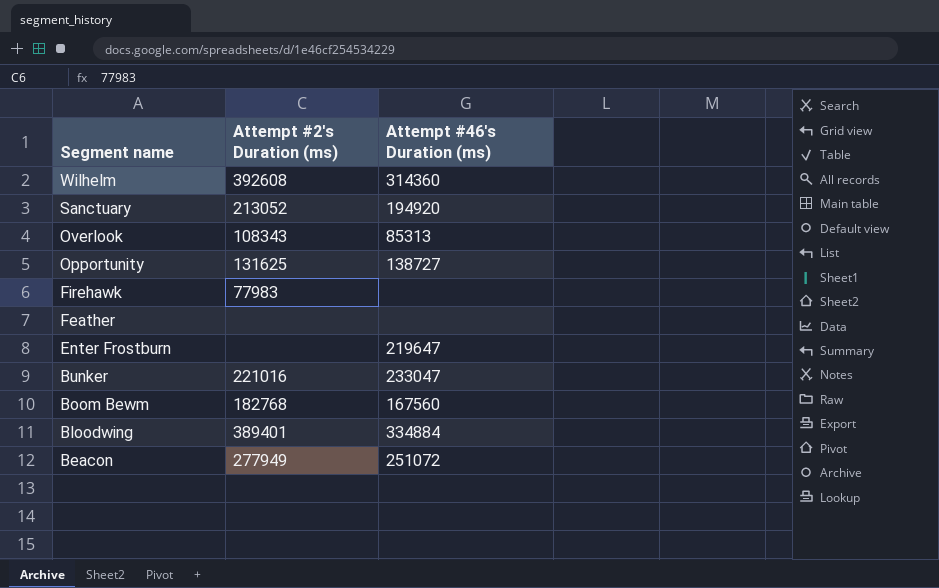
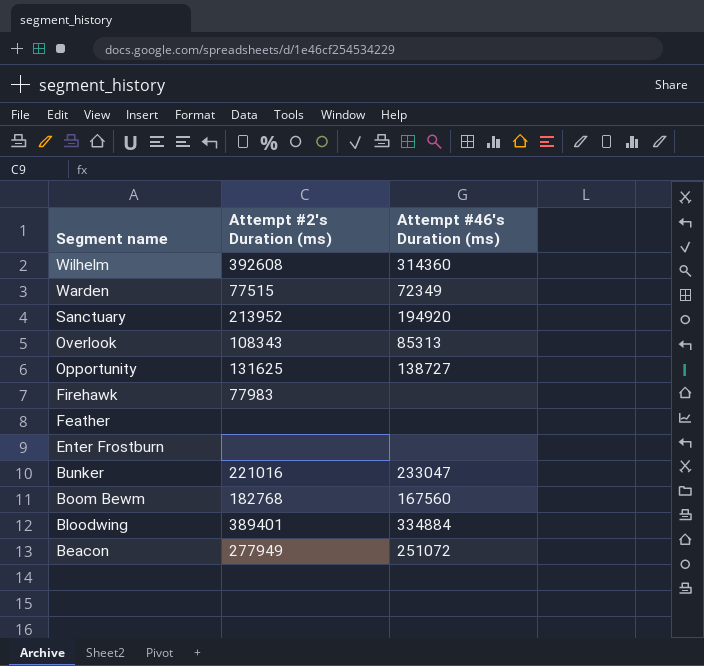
row Warden: none -> 77515 | 72349
Sanctuary | Attempt #2's Duration (ms): 213052 -> 213952
Enter Frostburn | Attempt #46's Duration (ms): 219647 -> none

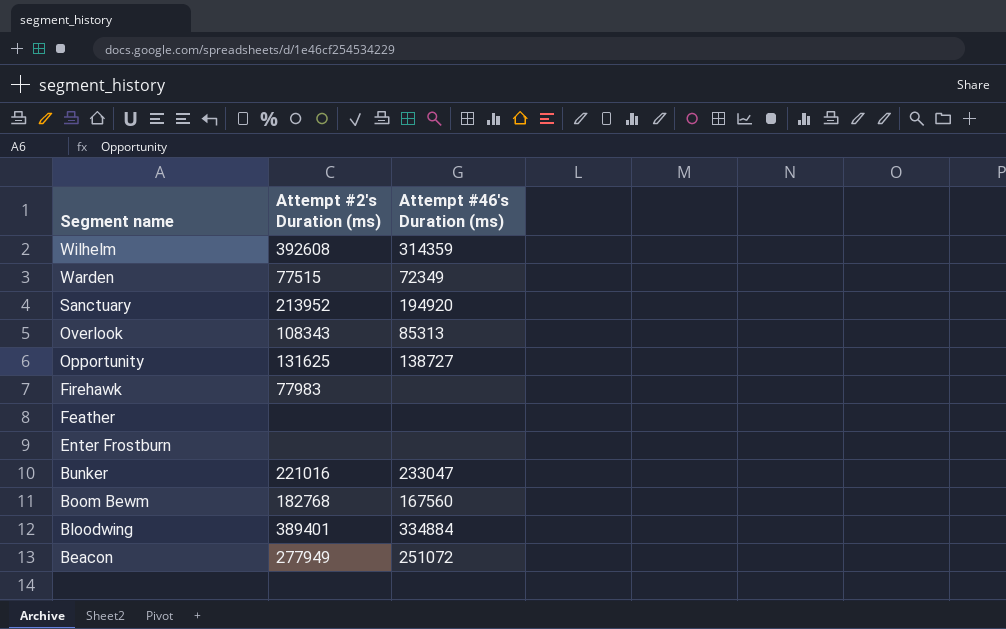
Wilhelm | Attempt #46's Duration (ms): 314360 -> 314359

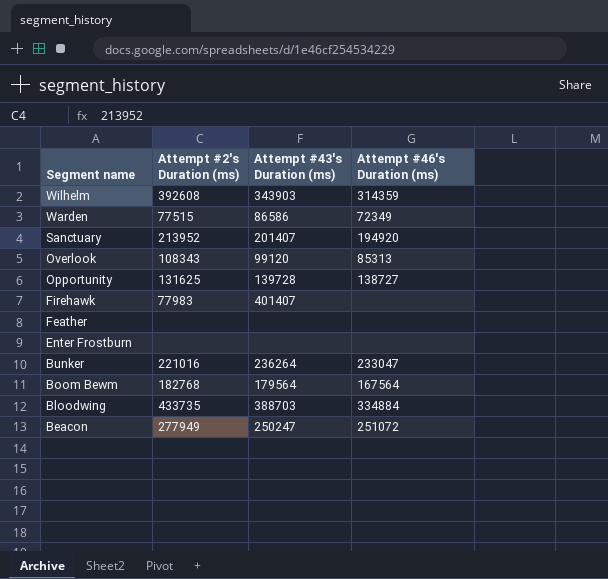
column Attempt #43's Duration (ms) | position: none -> 3
Boom Bewm | Attempt #46's Duration (ms): 167560 -> 167564
Bloodwing | Attempt #2's Duration (ms): 389401 -> 433735

